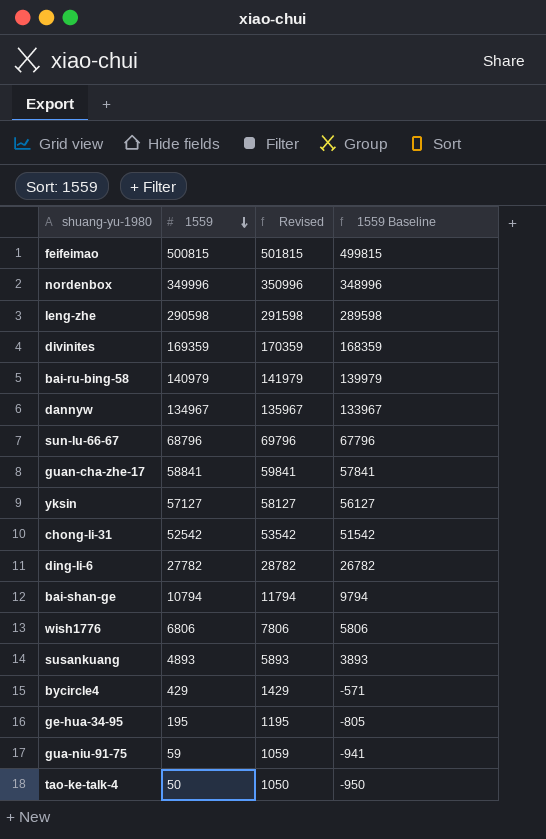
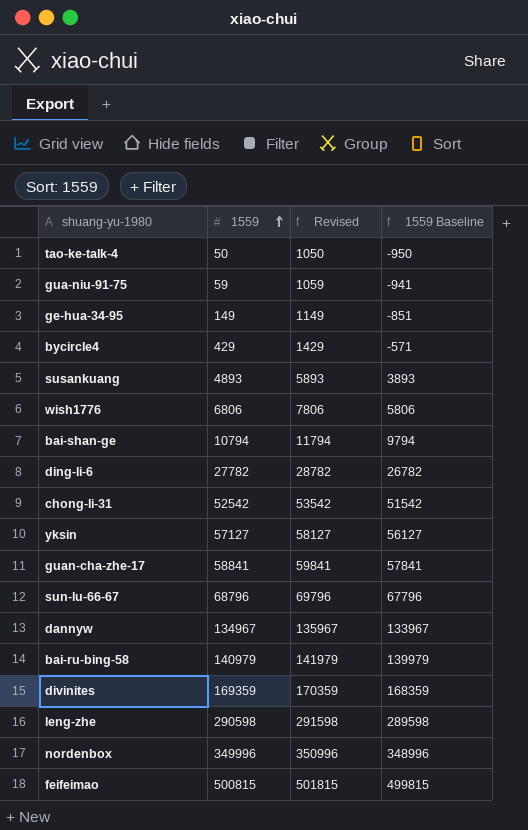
row order: 1559 descending -> 1559 ascending
ge-hua-34-95 | 1559: 195 -> 149
ge-hua-34-95 | Revised: 1195 -> 1149
ge-hua-34-95 | 1559 Baseline: -805 -> -851

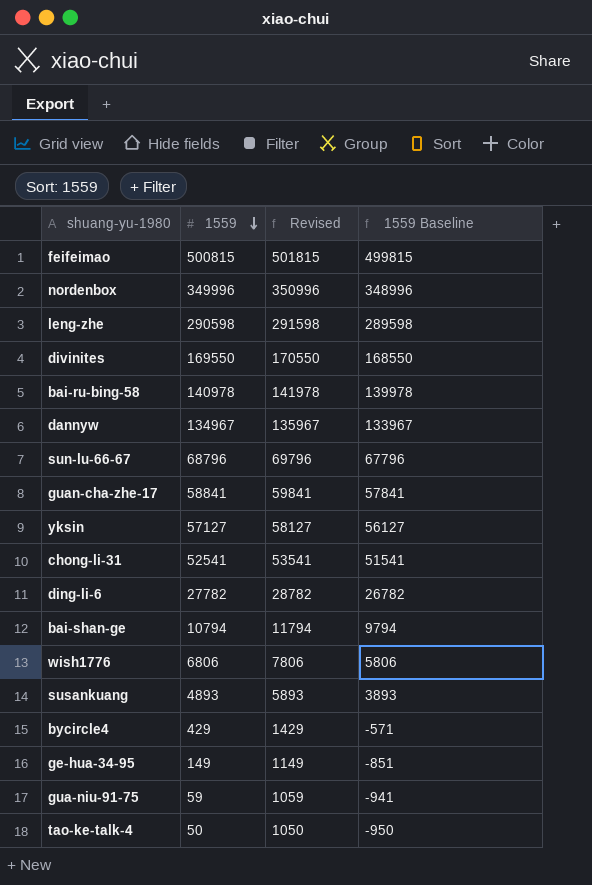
row order: 1559 ascending -> 1559 descending
divinites | 1559: 169359 -> 169550
divinites | Revised: 170359 -> 170550
divinites | 1559 Baseline: 168359 -> 168550
bai-ru-bing-58 | 1559: 140979 -> 140978
bai-ru-bing-58 | Revised: 141979 -> 141978
bai-ru-bing-58 | 1559 Baseline: 139979 -> 139978
chong-li-31 | 1559: 52542 -> 52541
chong-li-31 | Revised: 53542 -> 53541
chong-li-31 | 1559 Baseline: 51542 -> 51541

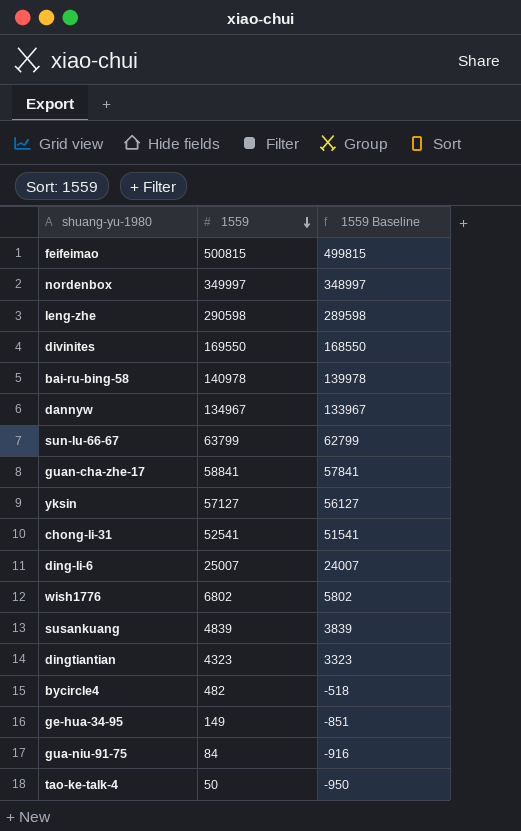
column Revised | formula: [1559] + 1000 -> none
row bai-shan-ge: 10794 | 11794 | 9794 -> none
nordenbox | 1559: 349996 -> 349997
nordenbox | 1559 Baseline: 348996 -> 348997
sun-lu-66-67 | 1559: 68796 -> 63799
sun-lu-66-67 | 1559 Baseline: 67796 -> 62799
ding-li-6 | 1559: 27782 -> 25007
ding-li-6 | 1559 Baseline: 26782 -> 24007
wish1776 | 1559: 6806 -> 6802
wish1776 | 1559 Baseline: 5806 -> 5802
susankuang | 1559: 4893 -> 4839
susankuang | 1559 Baseline: 3893 -> 3839
row dingtiantian: none -> 4323 | 3323
bycircle4 | 1559: 429 -> 482
bycircle4 | 1559 Baseline: -571 -> -518
gua-niu-91-75 | 1559: 59 -> 84
gua-niu-91-75 | 1559 Baseline: -941 -> -916

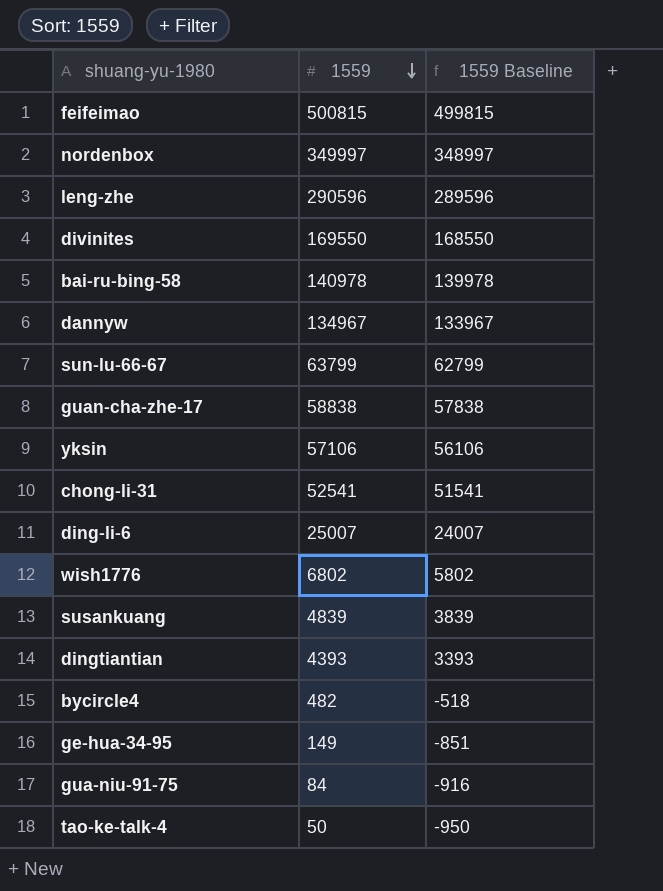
leng-zhe | 1559: 290598 -> 290596
leng-zhe | 1559 Baseline: 289598 -> 289596
guan-cha-zhe-17 | 1559: 58841 -> 58838
guan-cha-zhe-17 | 1559 Baseline: 57841 -> 57838
yksin | 1559: 57127 -> 57106
yksin | 1559 Baseline: 56127 -> 56106
dingtiantian | 1559: 4323 -> 4393
dingtiantian | 1559 Baseline: 3323 -> 3393

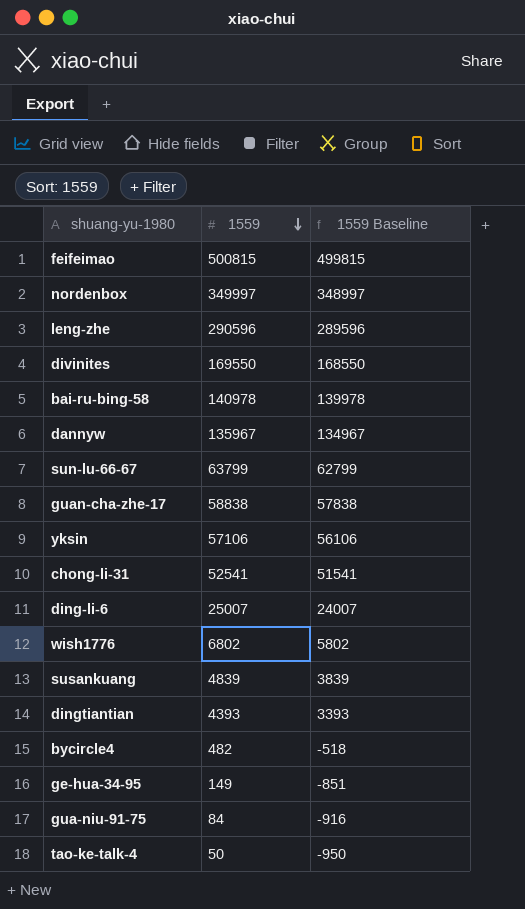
dannyw | 1559: 134967 -> 135967
dannyw | 1559 Baseline: 133967 -> 134967

